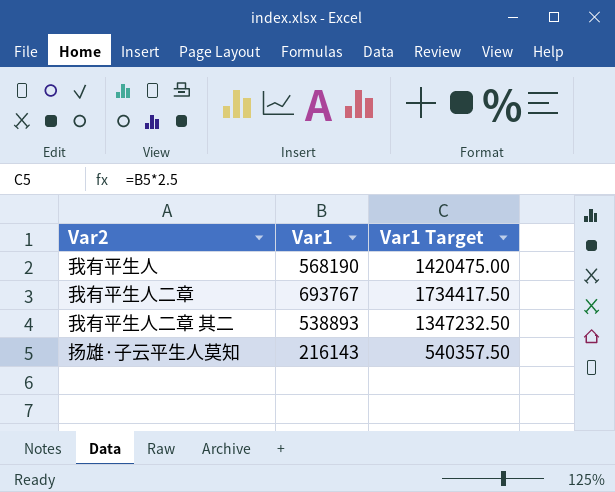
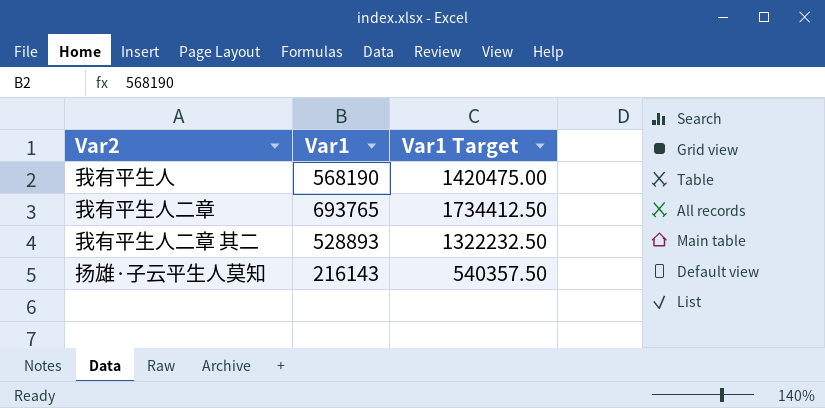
我有平生人二章 | Var1: 693767 -> 693765
我有平生人二章 | Var1 Target: 1734417.50 -> 1734412.50
我有平生人二章 其二 | Var1: 538893 -> 528893
我有平生人二章 其二 | Var1 Target: 1347232.50 -> 1322232.50

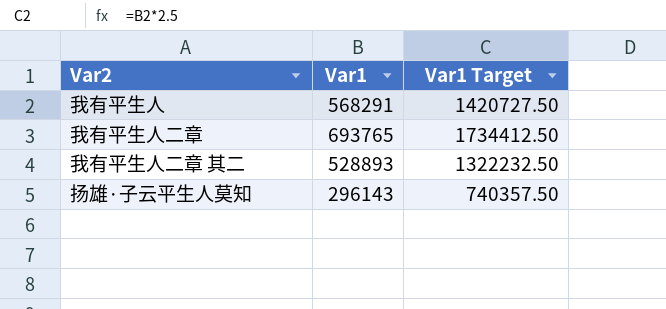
我有平生人 | Var1: 568190 -> 568291
我有平生人 | Var1 Target: 1420475.00 -> 1420727.50
扬雄·子云平生人莫知 | Var1: 216143 -> 296143
扬雄·子云平生人莫知 | Var1 Target: 540357.50 -> 740357.50

